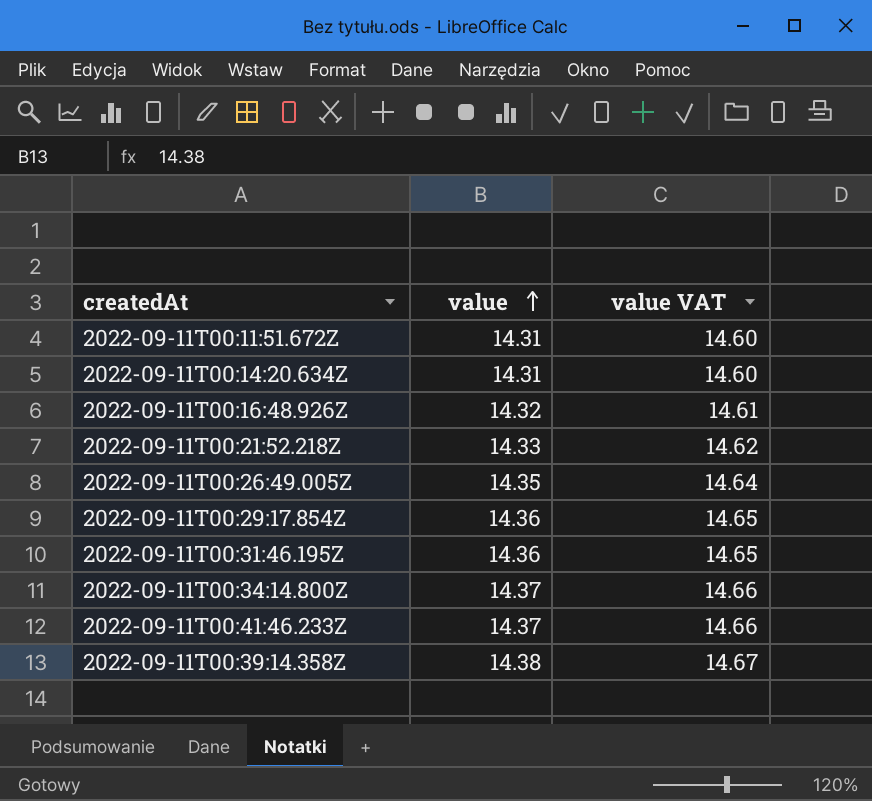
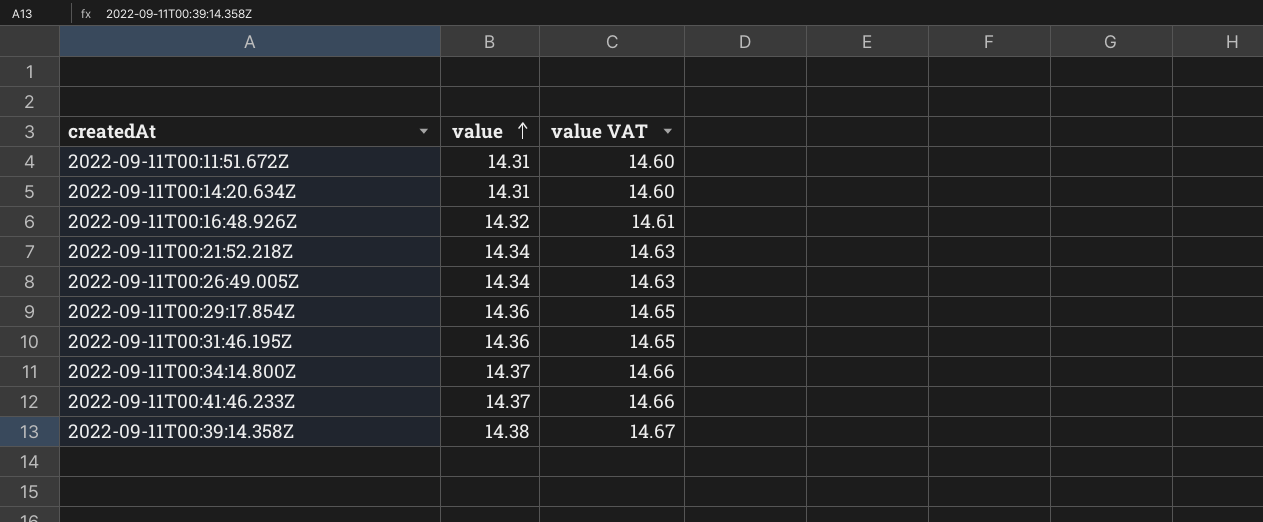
2022-09-11T00:21:52.218Z | value: 14.33 -> 14.34
2022-09-11T00:21:52.218Z | value VAT: 14.62 -> 14.63
2022-09-11T00:26:49.005Z | value: 14.35 -> 14.34
2022-09-11T00:26:49.005Z | value VAT: 14.64 -> 14.63

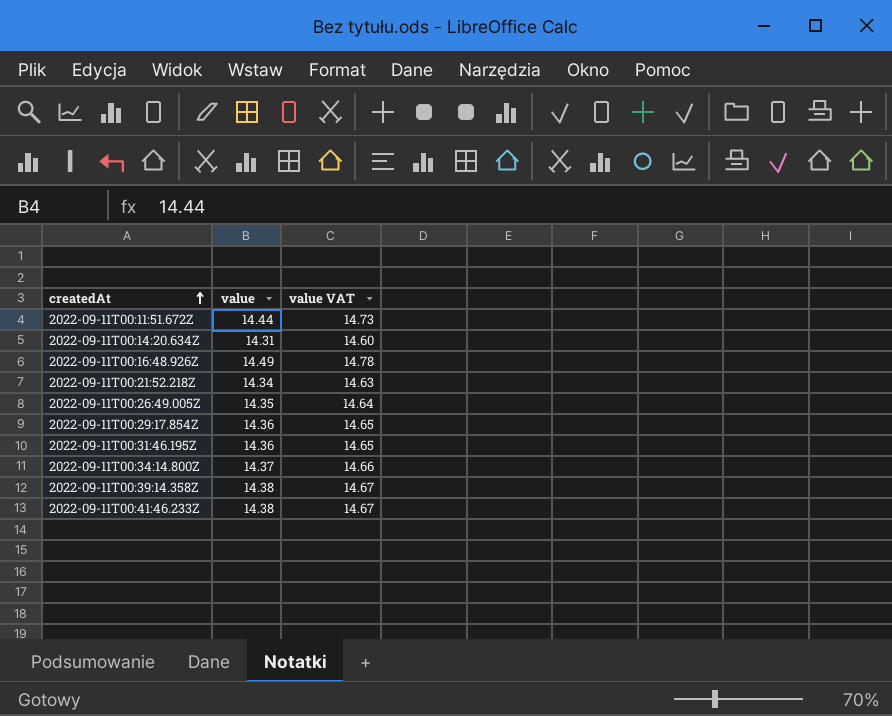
row order: value ascending -> createdAt ascending
2022-09-11T00:11:51.672Z | value: 14.31 -> 14.44
2022-09-11T00:11:51.672Z | value VAT: 14.60 -> 14.73
2022-09-11T00:16:48.926Z | value: 14.32 -> 14.49
2022-09-11T00:16:48.926Z | value VAT: 14.61 -> 14.78
2022-09-11T00:26:49.005Z | value: 14.34 -> 14.35
2022-09-11T00:26:49.005Z | value VAT: 14.63 -> 14.64
2022-09-11T00:41:46.233Z | value: 14.37 -> 14.38
2022-09-11T00:41:46.233Z | value VAT: 14.66 -> 14.67

